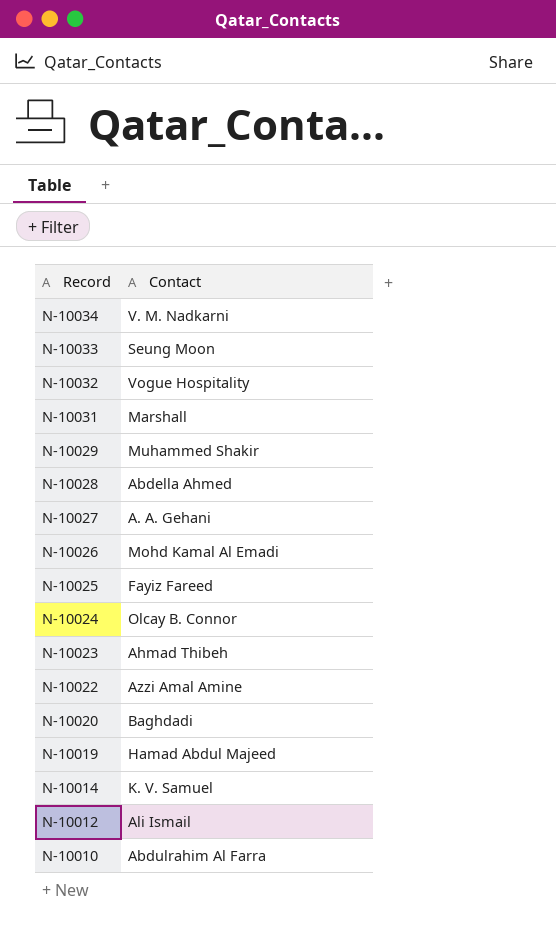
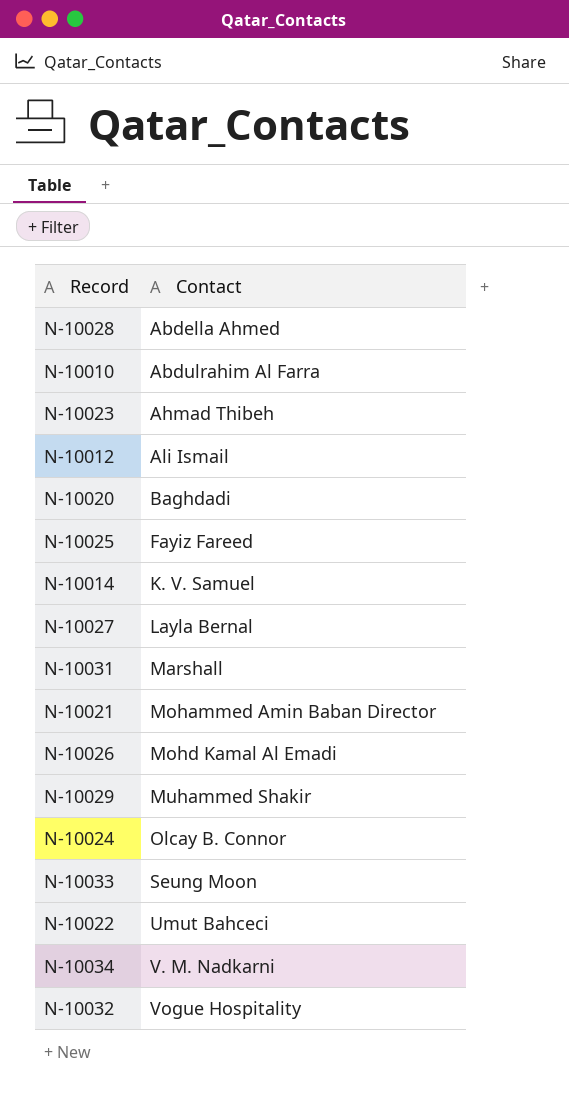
row order: Record descending -> Contact ascending
row N-10019: Hamad Abdul Majeed -> none
N-10027 | Contact: A. A. Gehani -> Layla Bernal
row N-10021: none -> Mohammed Amin Baban Director
N-10022 | Contact: Azzi Amal Amine -> Umut Bahceci

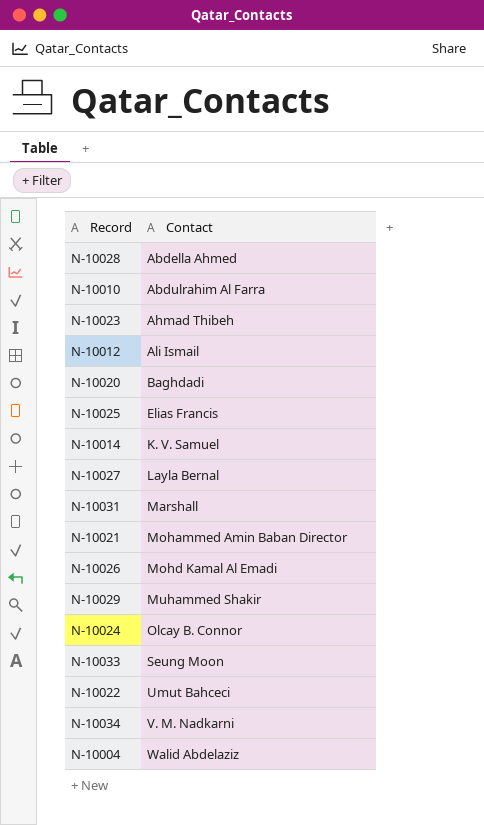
row N-10032: Vogue Hospitality -> none
N-10025 | Contact: Fayiz Fareed -> Elias Francis
row N-10004: none -> Walid Abdelaziz

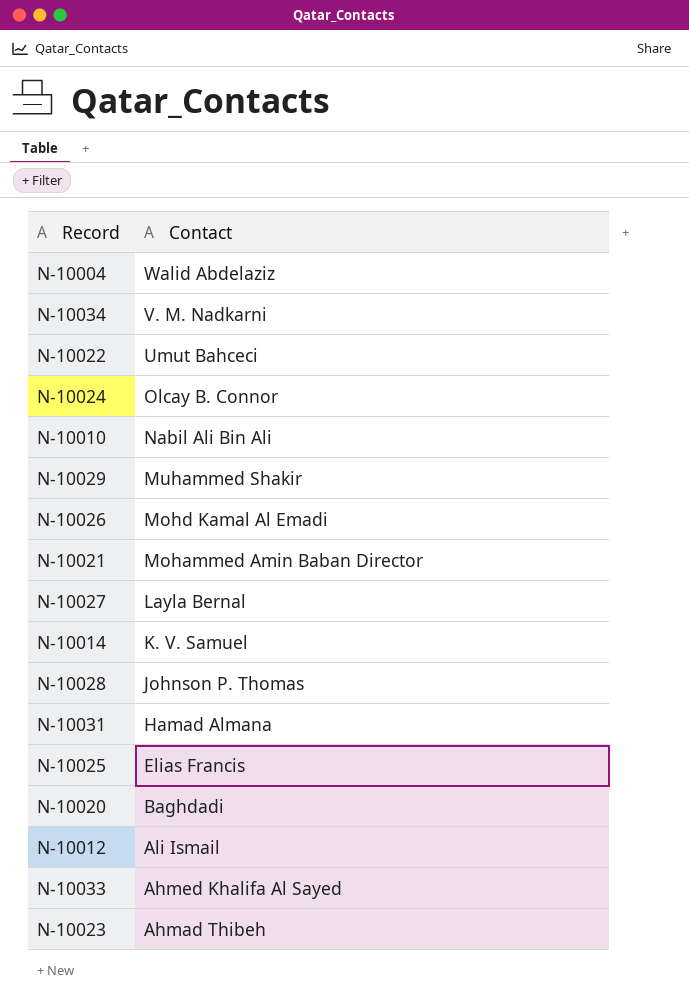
row order: Contact ascending -> Contact descending
N-10010 | Contact: Abdulrahim Al Farra -> Nabil Ali Bin Ali
N-10028 | Contact: Abdella Ahmed -> Johnson P. Thomas
N-10031 | Contact: Marshall -> Hamad Almana
N-10033 | Contact: Seung Moon -> Ahmed Khalifa Al Sayed

